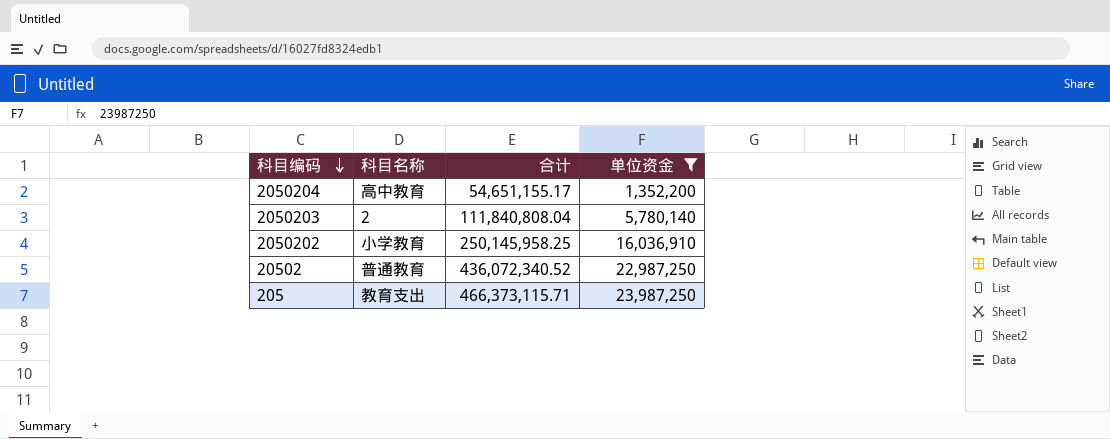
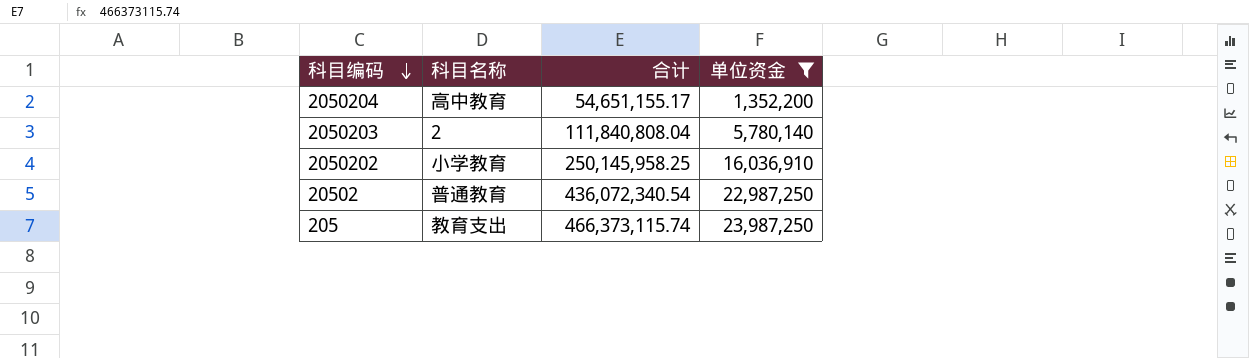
20502 | 合计: 436,072,340.52 -> 436,072,340.54
205 | 合计: 466,373,115.71 -> 466,373,115.74

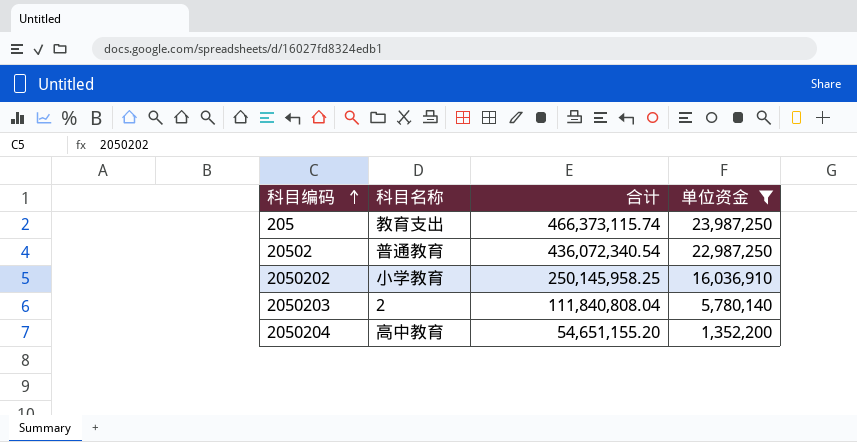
row order: 科目编码 descending -> 科目编码 ascending
2050204 | 合计: 54,651,155.17 -> 54,651,155.20

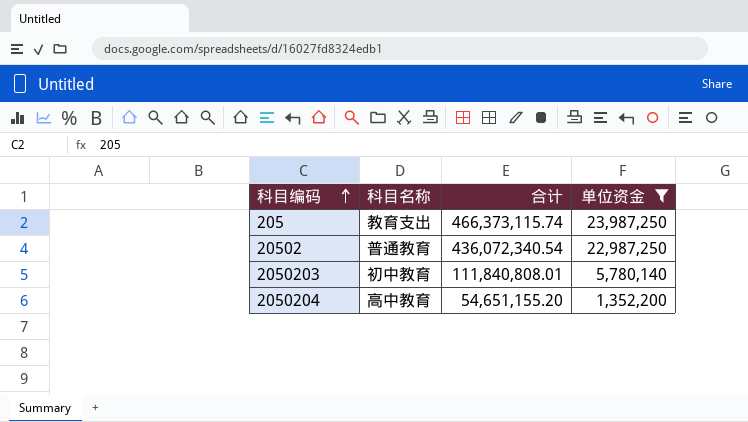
row 2050202: 小学教育 | 250,145,958.25 | 16,036,910 -> none
2050203 | 科目名称: 2 -> 初中教育
2050203 | 合计: 111,840,808.04 -> 111,840,808.01

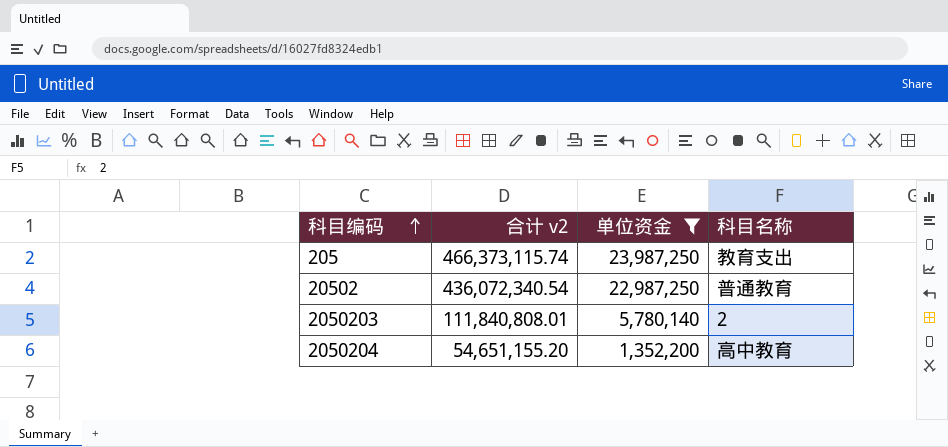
column name: 合计 -> 合计 v2
column 科目名称 | position: 2 -> 4
2050203 | 科目名称: 初中教育 -> 2

